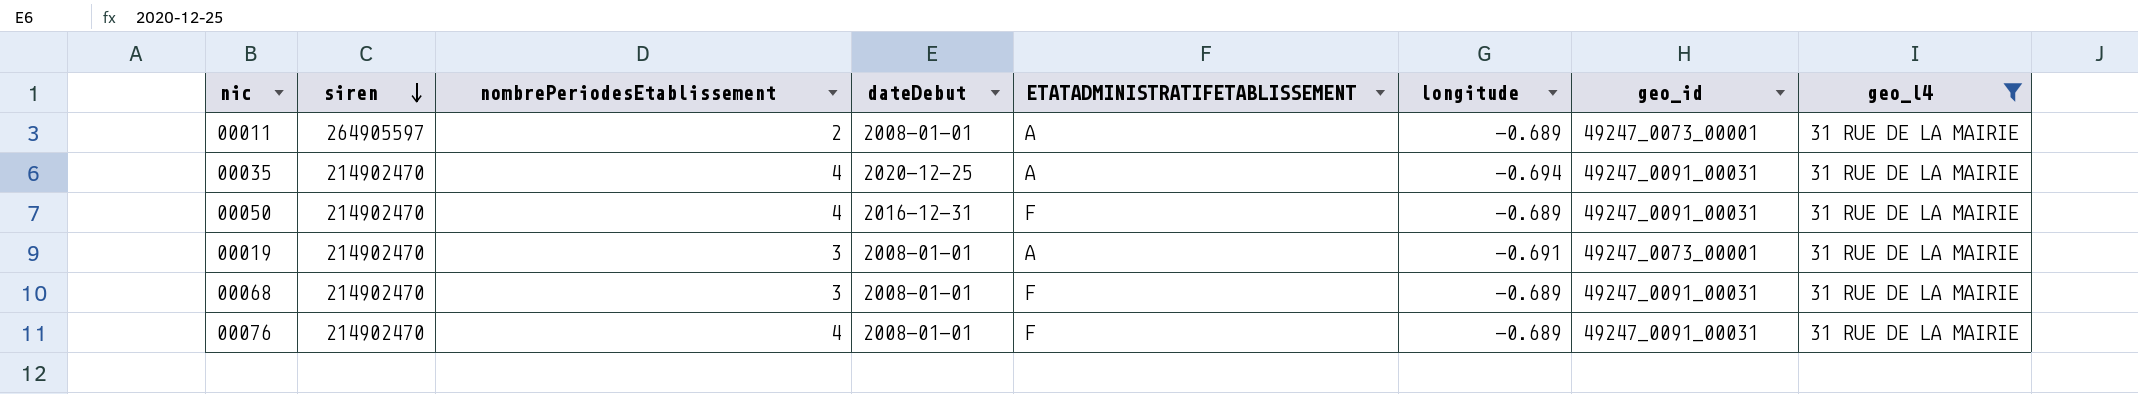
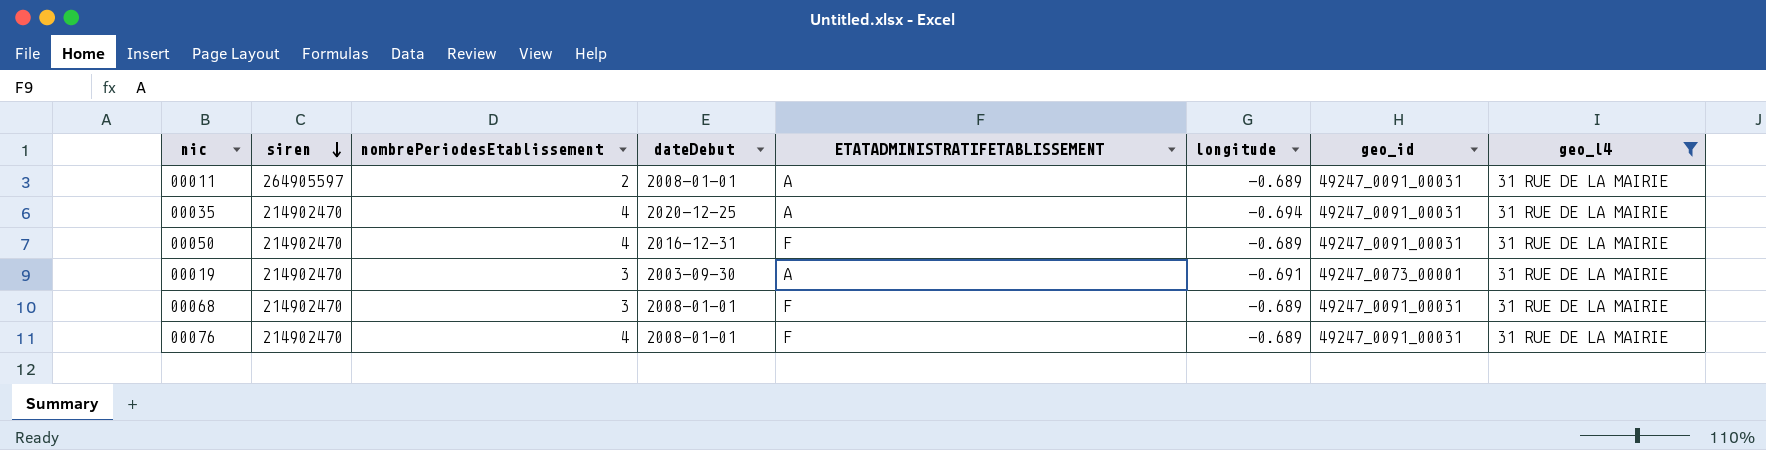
00011 | geo_id: 49247_0073_00001 -> 49247_0091_00031
00019 | dateDebut: 2008-01-01 -> 2003-09-30

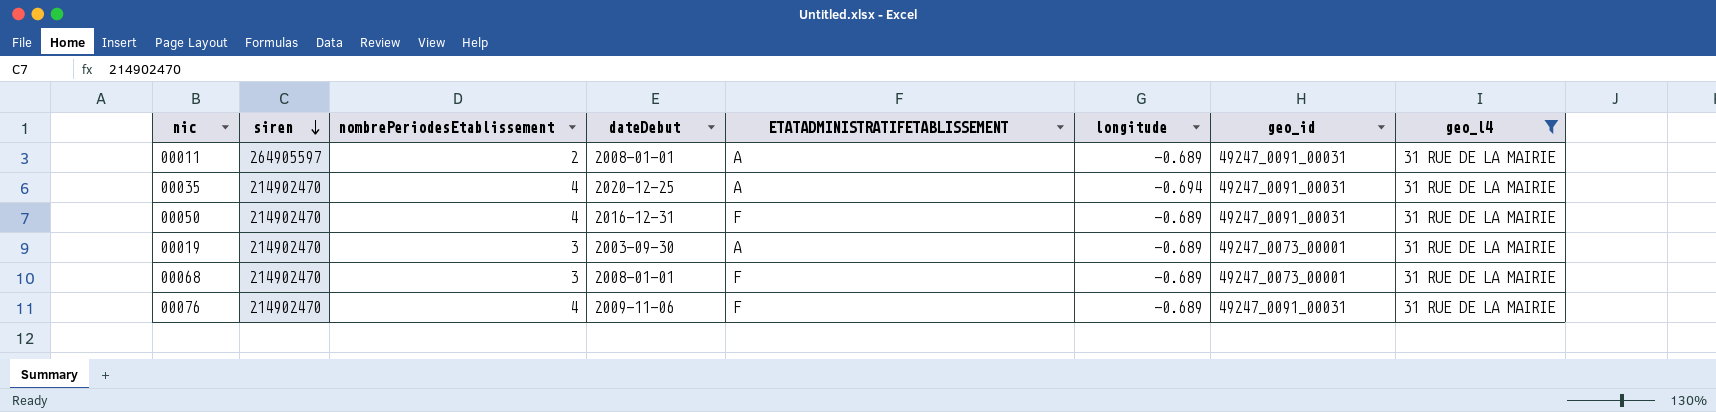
00019 | longitude: -0.691 -> -0.689
00068 | geo_id: 49247_0091_00031 -> 49247_0073_00001
00076 | dateDebut: 2008-01-01 -> 2009-11-06

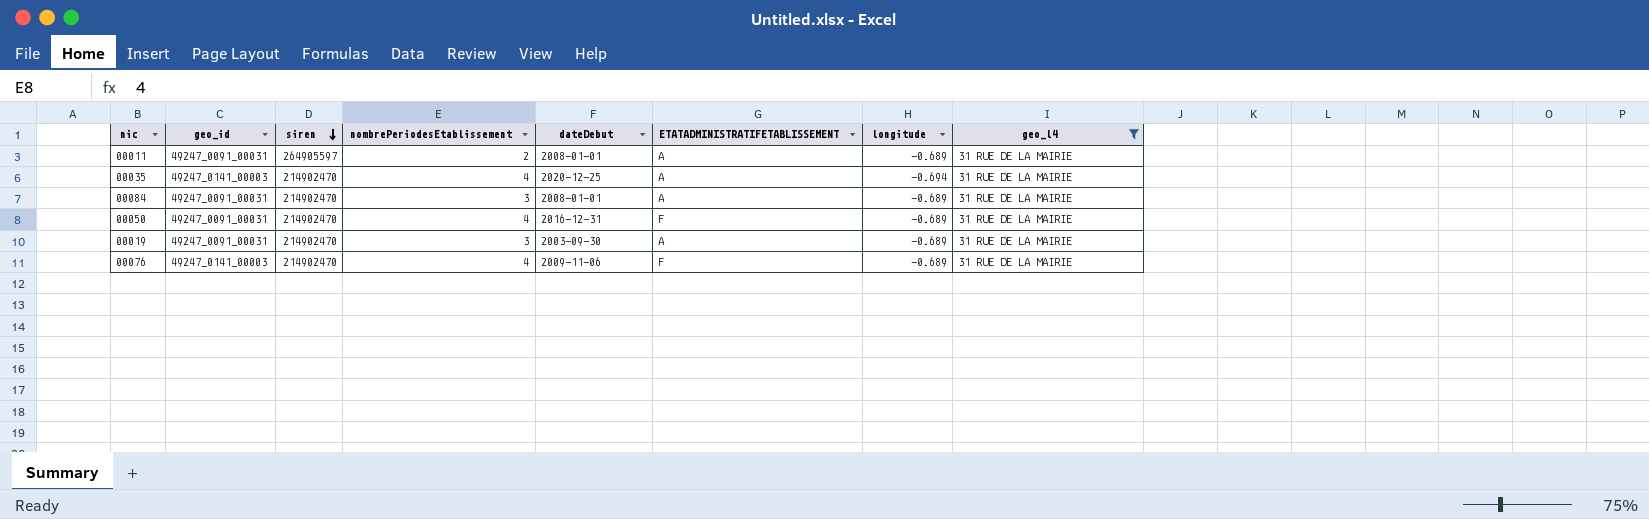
column geo_id | position: 7 -> 2
row 00068: 214902470 | 3 | 2008-01-01 | F | -0.689 | 49247_0073_00001 | 31 RUE DE LA MAIRIE -> none
00035 | geo_id: 49247_0091_00031 -> 49247_0141_00003
row 00084: none -> 49247_0091_00031 | 214902470 | 3 | 2008-01-01 | A | -0.689 | 31 RUE DE LA MAIRIE
00019 | geo_id: 49247_0073_00001 -> 49247_0091_00031
00076 | geo_id: 49247_0091_00031 -> 49247_0141_00003

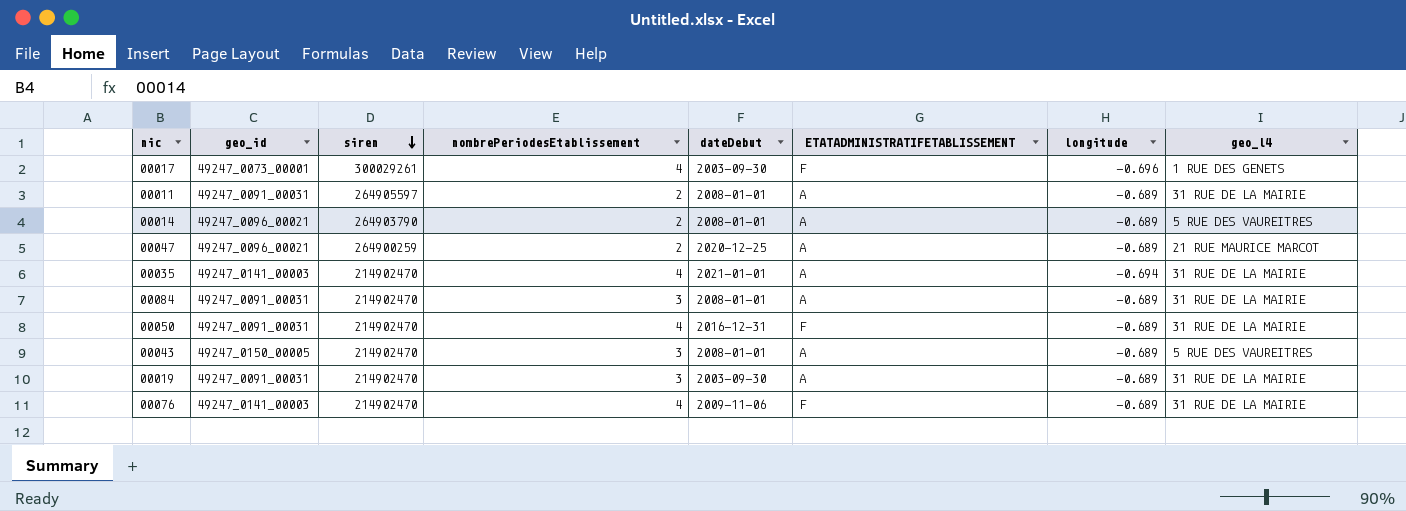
filter: geo_l4 = 31 RUE DE LA MAIRIE -> none
00035 | dateDebut: 2020-12-25 -> 2021-01-01

